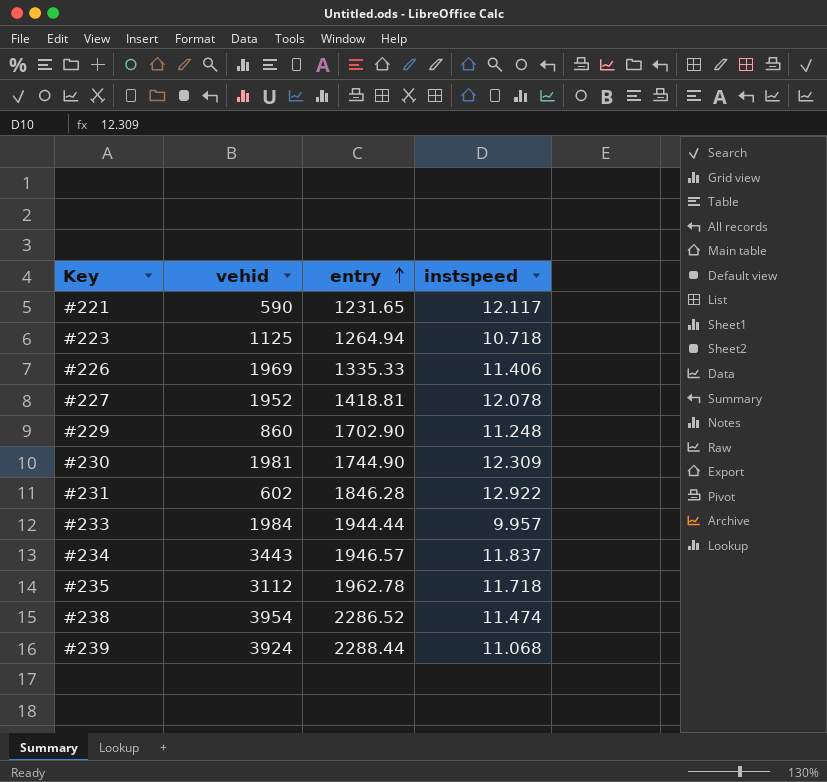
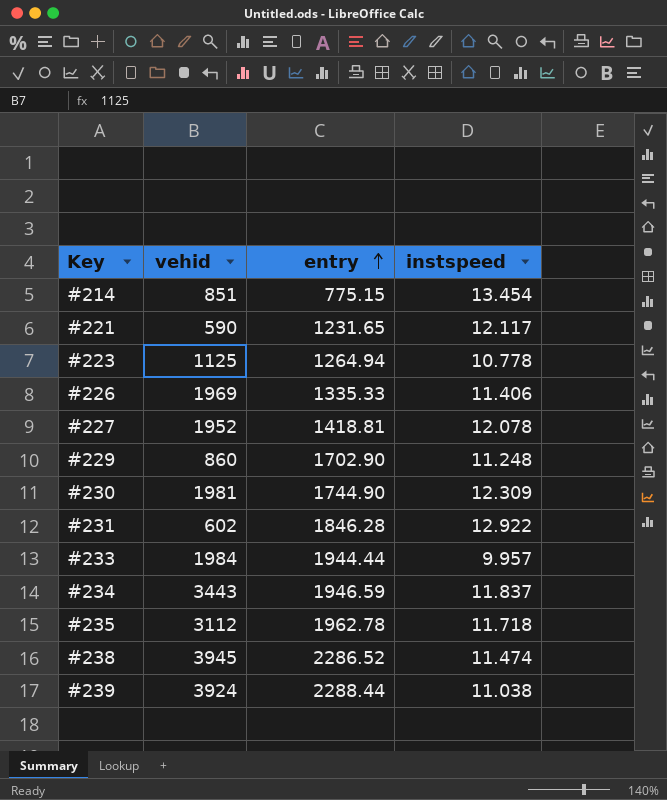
row #214: none -> 851 | 775.15 | 13.454
#223 | instspeed: 10.718 -> 10.778
#234 | entry: 1946.57 -> 1946.59
#238 | vehid: 3954 -> 3945
#239 | instspeed: 11.068 -> 11.038

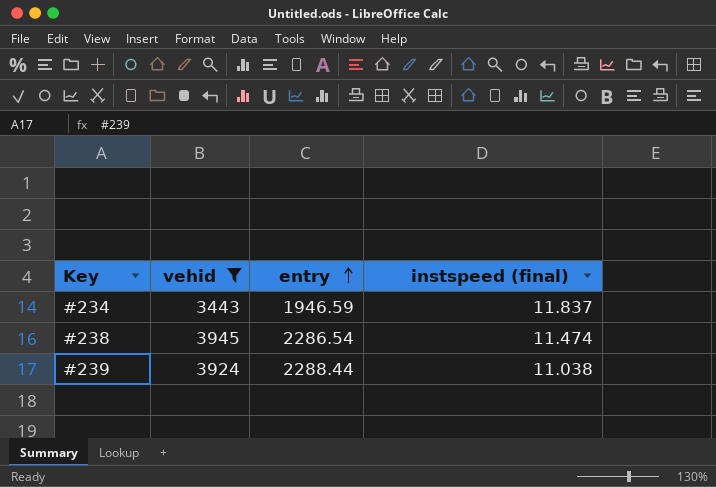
filter: none -> vehid >= 3443
column name: instspeed -> instspeed (final)
#238 | entry: 2286.52 -> 2286.54

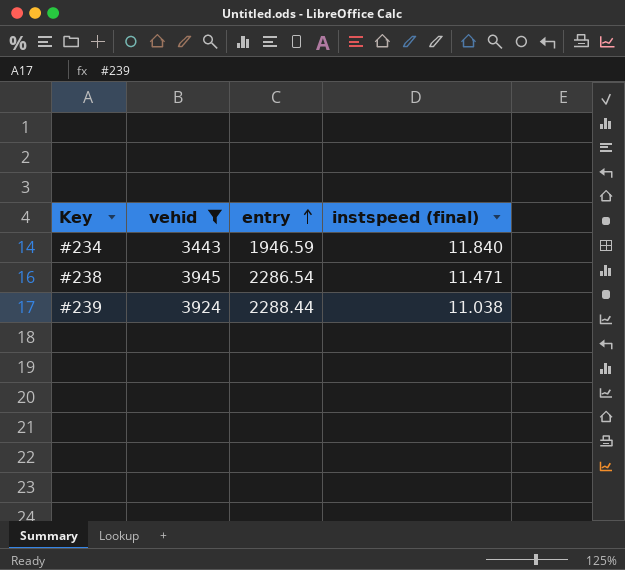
#234 | instspeed (final): 11.837 -> 11.840
#238 | instspeed (final): 11.474 -> 11.471

